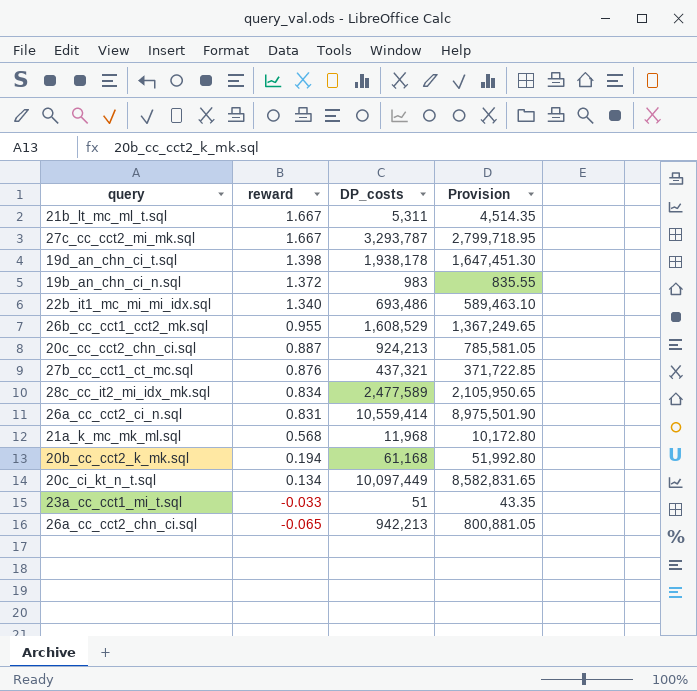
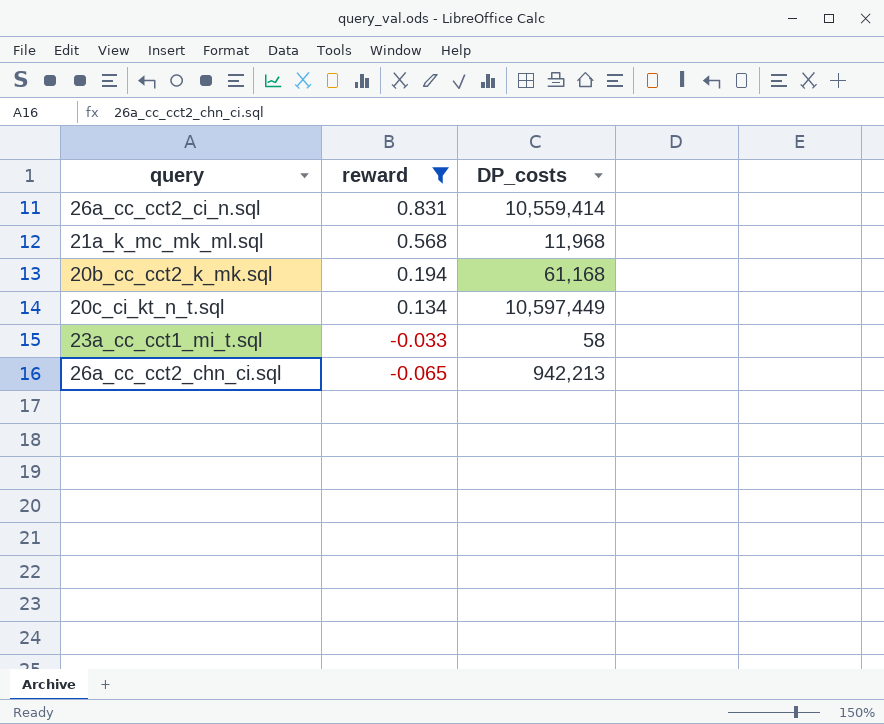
filter: none -> reward <= 0.831
column Provision | formula: [DP_costs] * 0.85 -> none
20c_ci_kt_n_t.sql | DP_costs: 10,097,449 -> 10,597,449
23a_cc_cct1_mi_t.sql | DP_costs: 51 -> 58

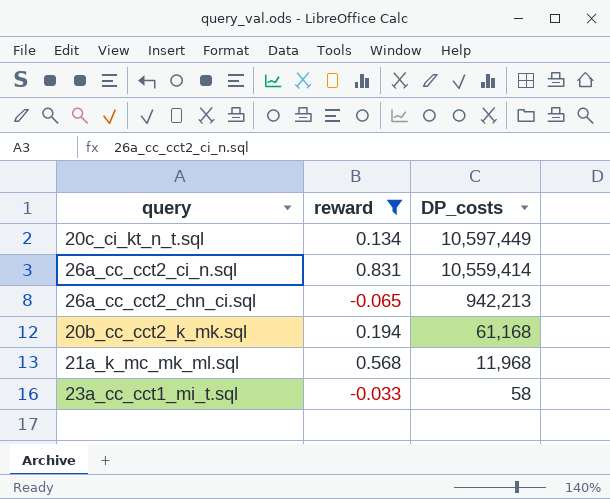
row order: reward descending -> DP_costs descending

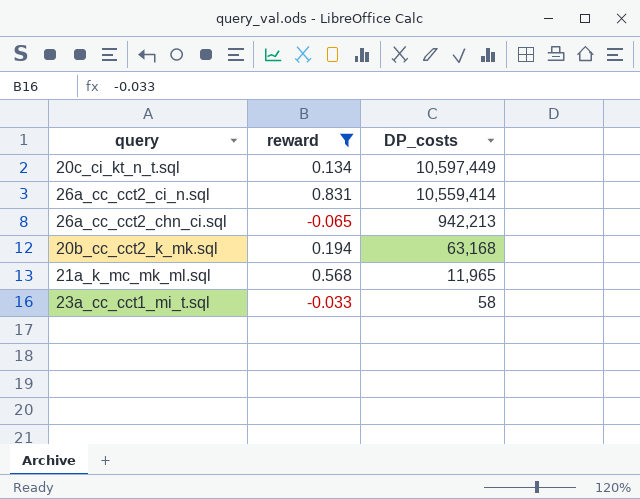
20b_cc_cct2_k_mk.sql | DP_costs: 61,168 -> 63,168
21a_k_mc_mk_ml.sql | DP_costs: 11,968 -> 11,965

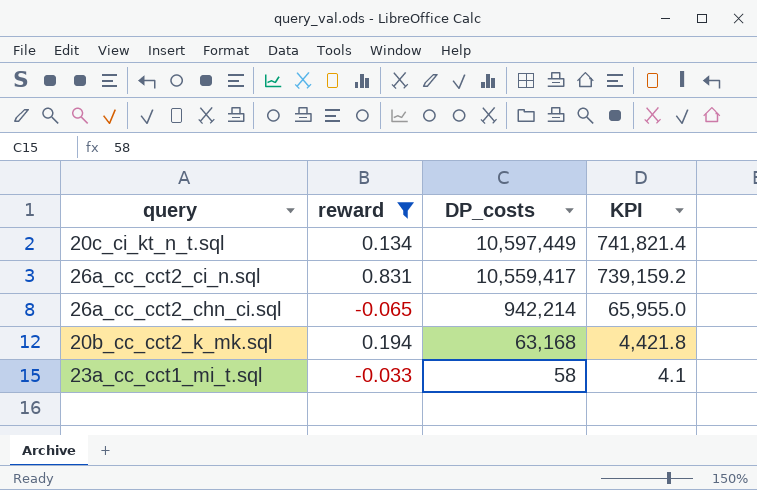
column KPI | formula: none -> [DP_costs] * 0.07
row 21a_k_mc_mk_ml.sql: 0.568 | 11,965 -> none
26a_cc_cct2_ci_n.sql | DP_costs: 10,559,414 -> 10,559,417
26a_cc_cct2_chn_ci.sql | DP_costs: 942,213 -> 942,214

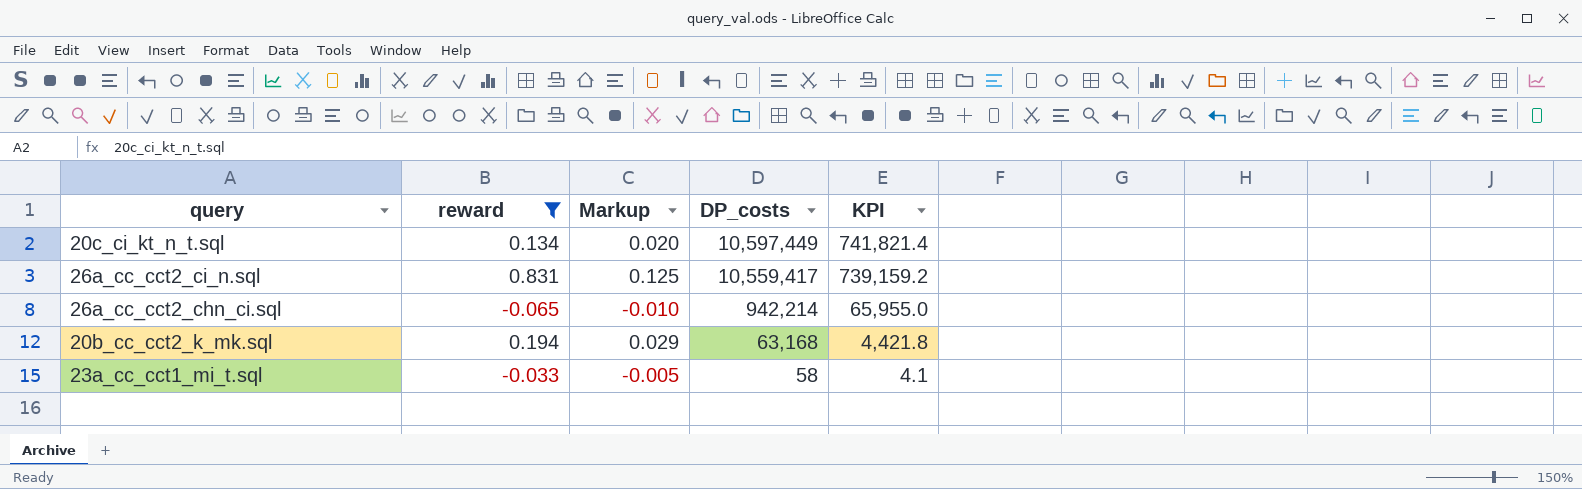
column Markup | formula: none -> [reward] * 0.15

